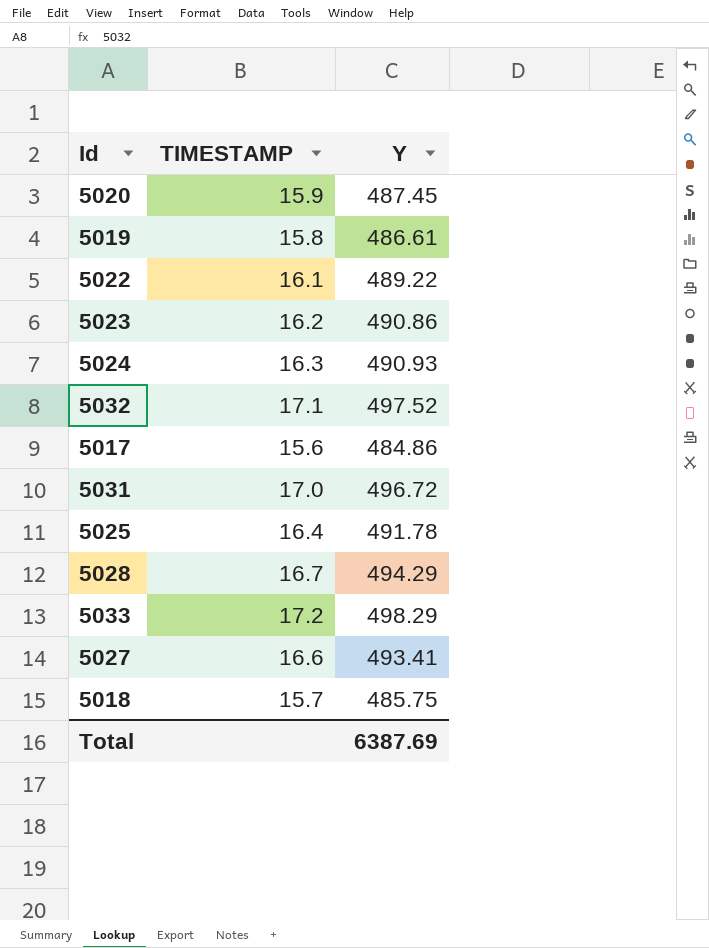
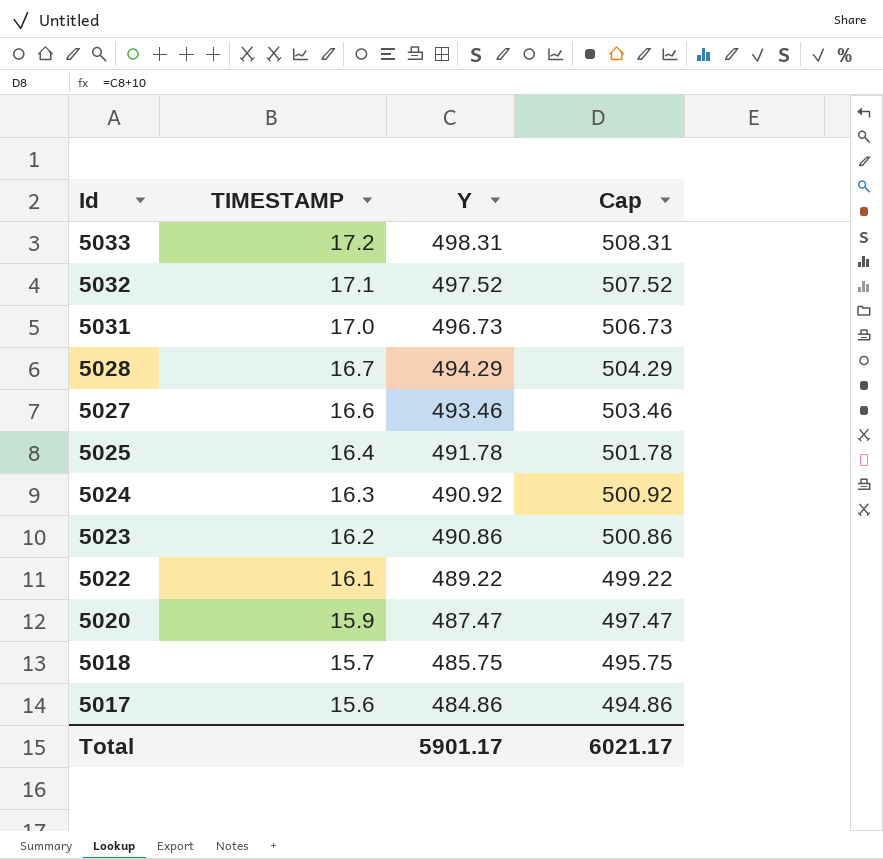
row order: none -> Id descending
column Cap | formula: none -> [Y] + 10
row 5019: 15.8 | 486.61 -> none
5033 | Y: 498.29 -> 498.31
5031 | Y: 496.72 -> 496.73
5027 | Y: 493.41 -> 493.46
5024 | Y: 490.93 -> 490.92
5020 | Y: 487.45 -> 487.47
Total | Y: 6387.69 -> 5901.17

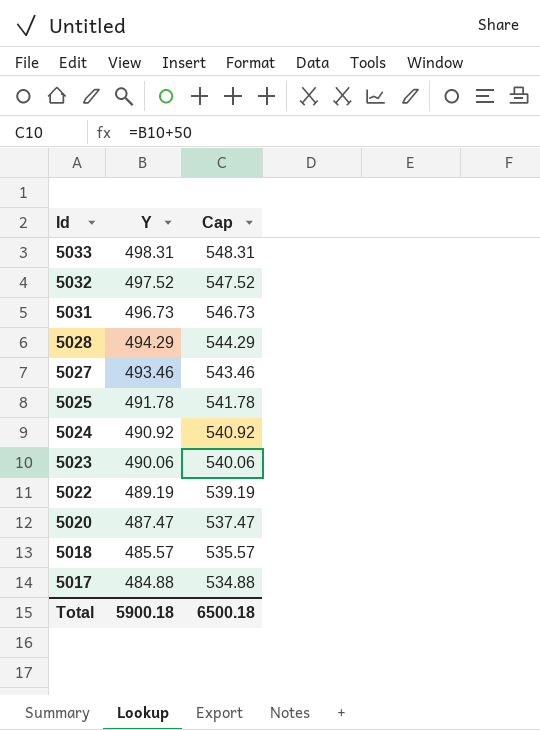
column TIMESTAMP | position: 2 -> none
column Cap | formula: [Y] + 10 -> [Y] + 50
5023 | Y: 490.86 -> 490.06
5022 | Y: 489.22 -> 489.19
5018 | Y: 485.75 -> 485.57
5017 | Y: 484.86 -> 484.88
Total | Y: 5901.17 -> 5900.18
Total | Cap: 6021.17 -> 6500.18

